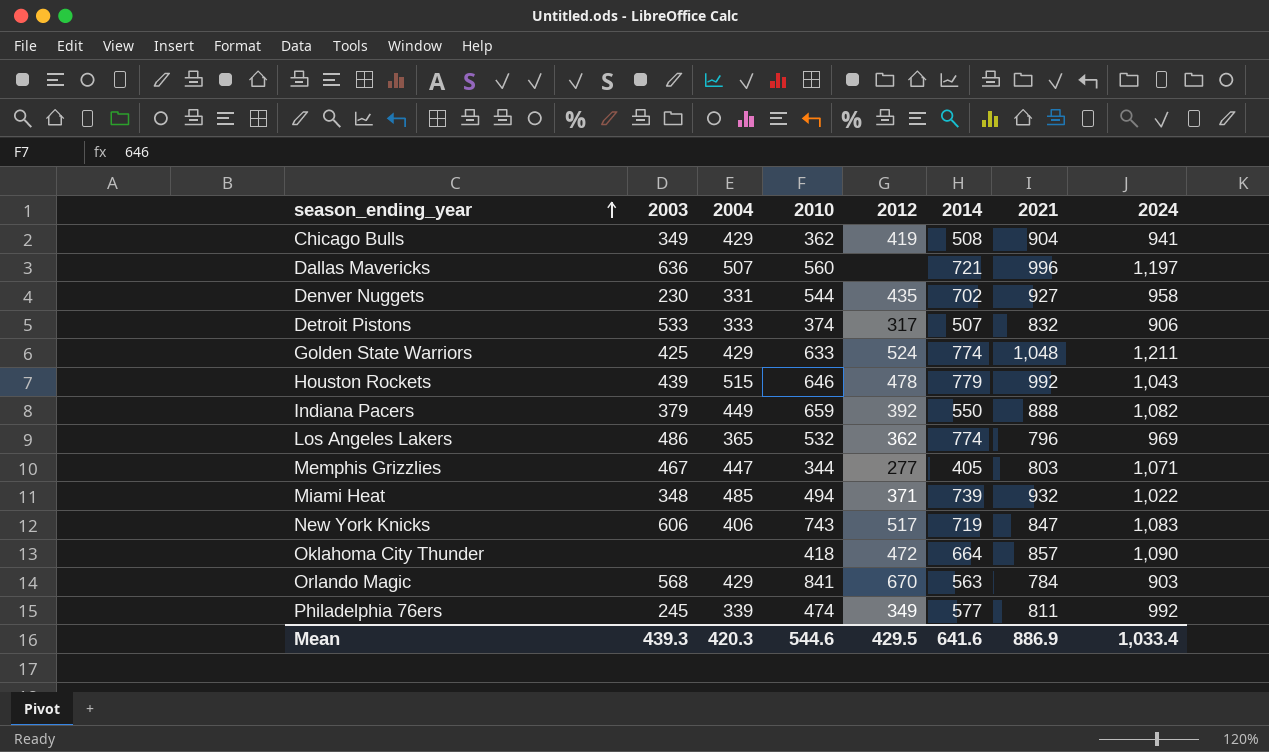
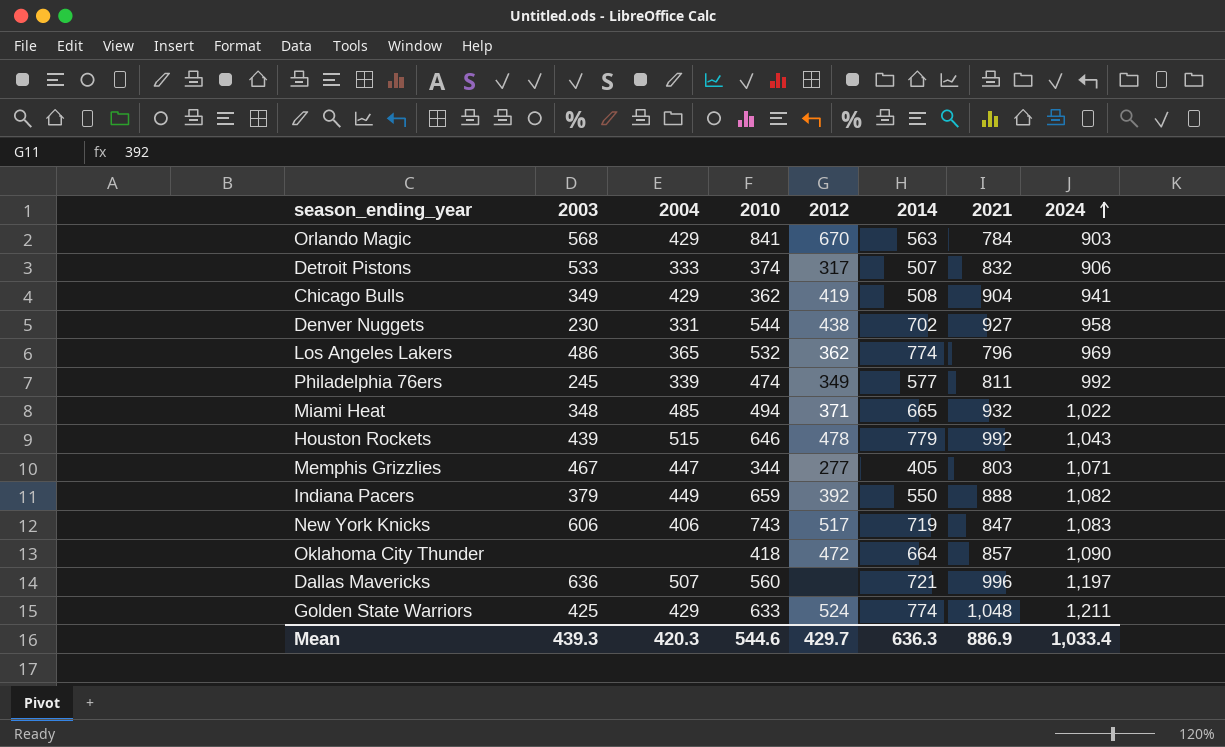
row order: season_ending_year ascending -> 2024 ascending
Denver Nuggets | 2012: 435 -> 438
Miami Heat | 2014: 739 -> 665
Mean | 2012: 429.5 -> 429.7
Mean | 2014: 641.6 -> 636.3

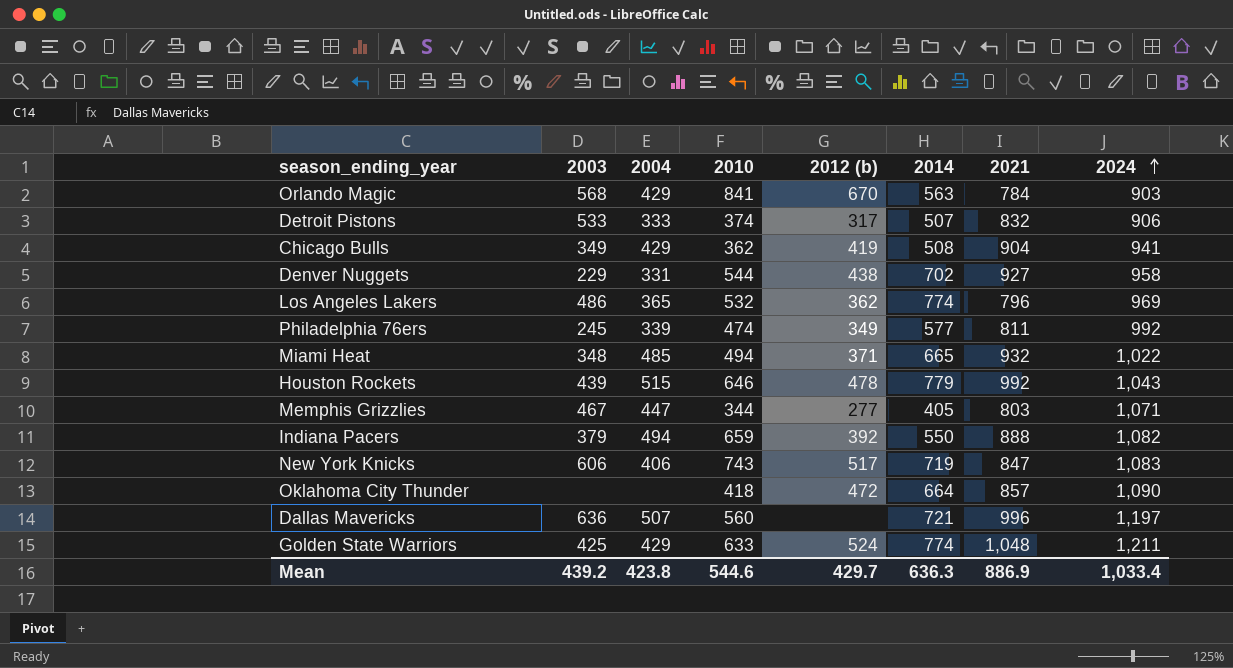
column name: 2012 -> 2012 (b)
Denver Nuggets | 2003: 230 -> 229
Indiana Pacers | 2004: 449 -> 494
Mean | 2003: 439.3 -> 439.2
Mean | 2004: 420.3 -> 423.8

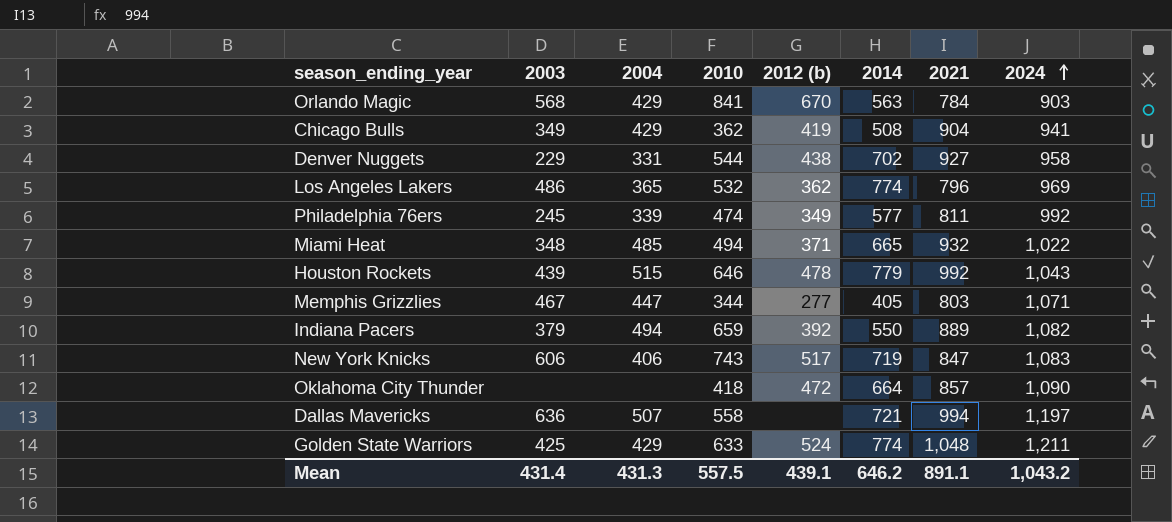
row Detroit Pistons: 533 | 333 | 374 | 317 | 507 | 832 | 906 -> none
Indiana Pacers | 2021: 888 -> 889
Dallas Mavericks | 2010: 560 -> 558
Dallas Mavericks | 2021: 996 -> 994
Mean | 2003: 439.2 -> 431.4
Mean | 2004: 423.8 -> 431.3
Mean | 2010: 544.6 -> 557.5
Mean | 2012 (b): 429.7 -> 439.1
Mean | 2014: 636.3 -> 646.2
Mean | 2021: 886.9 -> 891.1
Mean | 2024: 1,033.4 -> 1,043.2

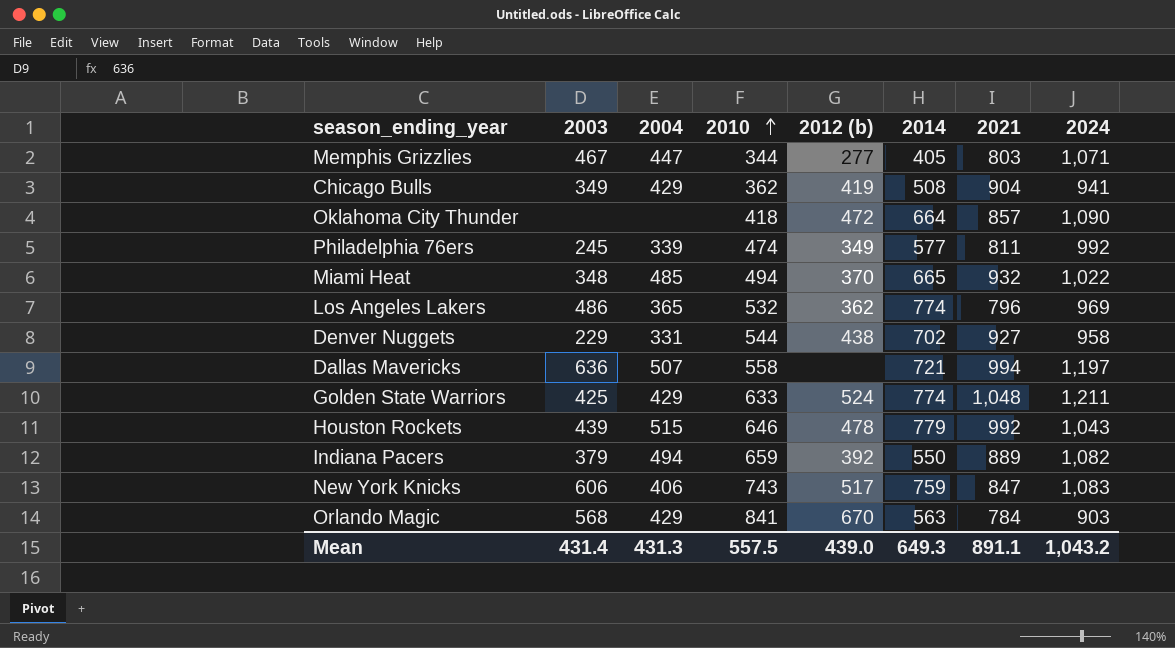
row order: 2024 ascending -> 2010 ascending
Miami Heat | 2012 (b): 371 -> 370
New York Knicks | 2014: 719 -> 759
Mean | 2012 (b): 439.1 -> 439.0
Mean | 2014: 646.2 -> 649.3

